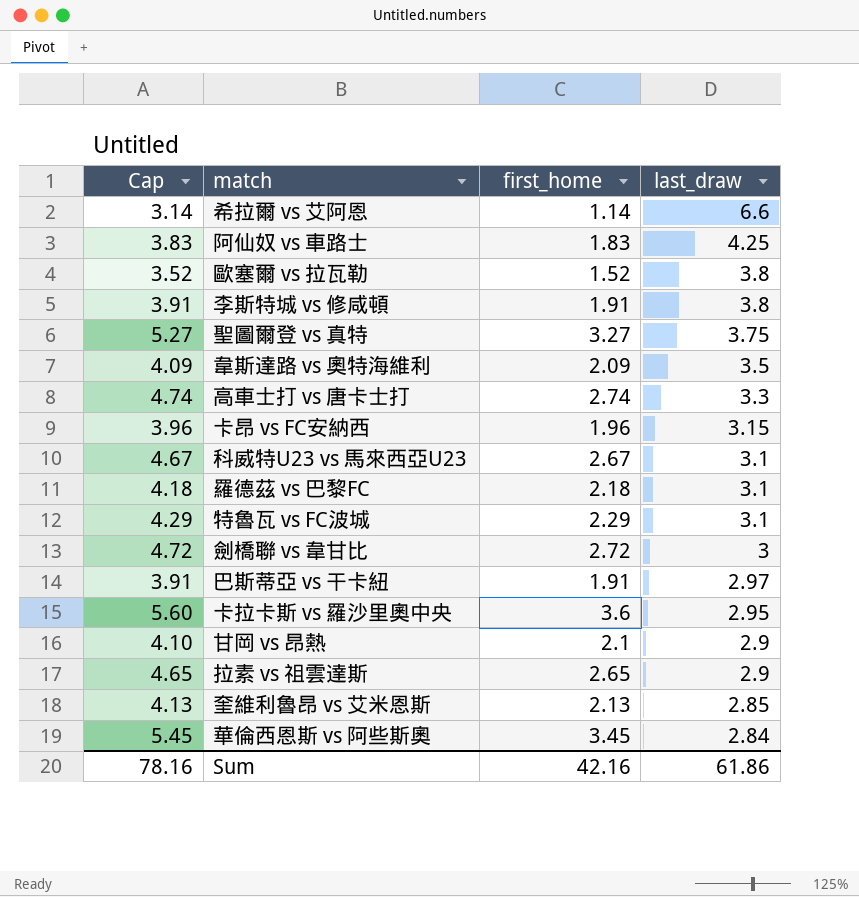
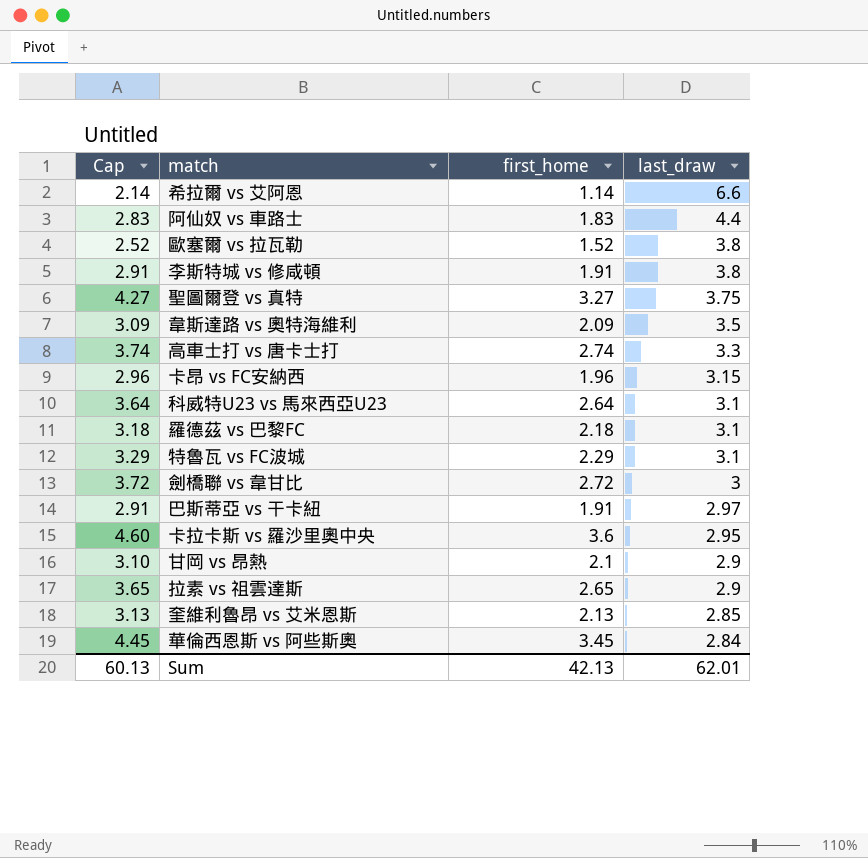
column Cap | formula: [first_home] + 2 -> [first_home] + 1
阿仙奴 vs 車路士 | last_draw: 4.25 -> 4.4
科威特U23 vs 馬來西亞U23 | first_home: 2.67 -> 2.64
Sum | Cap: 78.16 -> 60.13
Sum | first_home: 42.16 -> 42.13
Sum | last_draw: 61.86 -> 62.01

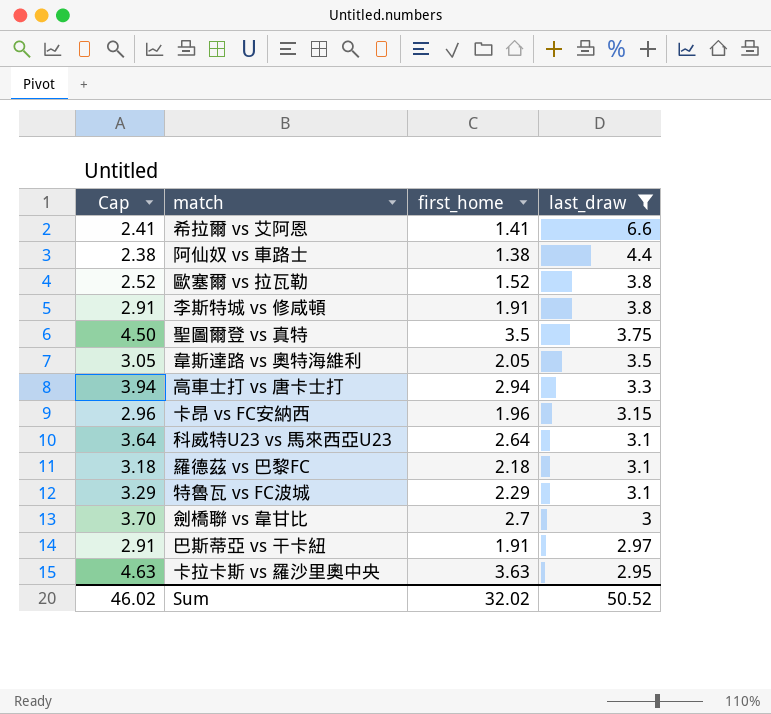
filter: none -> last_draw >= 2.95
希拉爾 vs 艾阿恩 | Cap: 2.14 -> 2.41
希拉爾 vs 艾阿恩 | first_home: 1.14 -> 1.41
阿仙奴 vs 車路士 | Cap: 2.83 -> 2.38
阿仙奴 vs 車路士 | first_home: 1.83 -> 1.38
聖圖爾登 vs 真特 | Cap: 4.27 -> 4.50
聖圖爾登 vs 真特 | first_home: 3.27 -> 3.5
韋斯達路 vs 奧特海維利 | Cap: 3.09 -> 3.05
韋斯達路 vs 奧特海維利 | first_home: 2.09 -> 2.05
高車士打 vs 唐卡士打 | Cap: 3.74 -> 3.94
高車士打 vs 唐卡士打 | first_home: 2.74 -> 2.94
劍橋聯 vs 韋甘比 | Cap: 3.72 -> 3.70
劍橋聯 vs 韋甘比 | first_home: 2.72 -> 2.7
卡拉卡斯 vs 羅沙里奧中央 | Cap: 4.60 -> 4.63
卡拉卡斯 vs 羅沙里奧中央 | first_home: 3.6 -> 3.63
Sum | Cap: 60.13 -> 46.02
Sum | first_home: 42.13 -> 32.02
Sum | last_draw: 62.01 -> 50.52

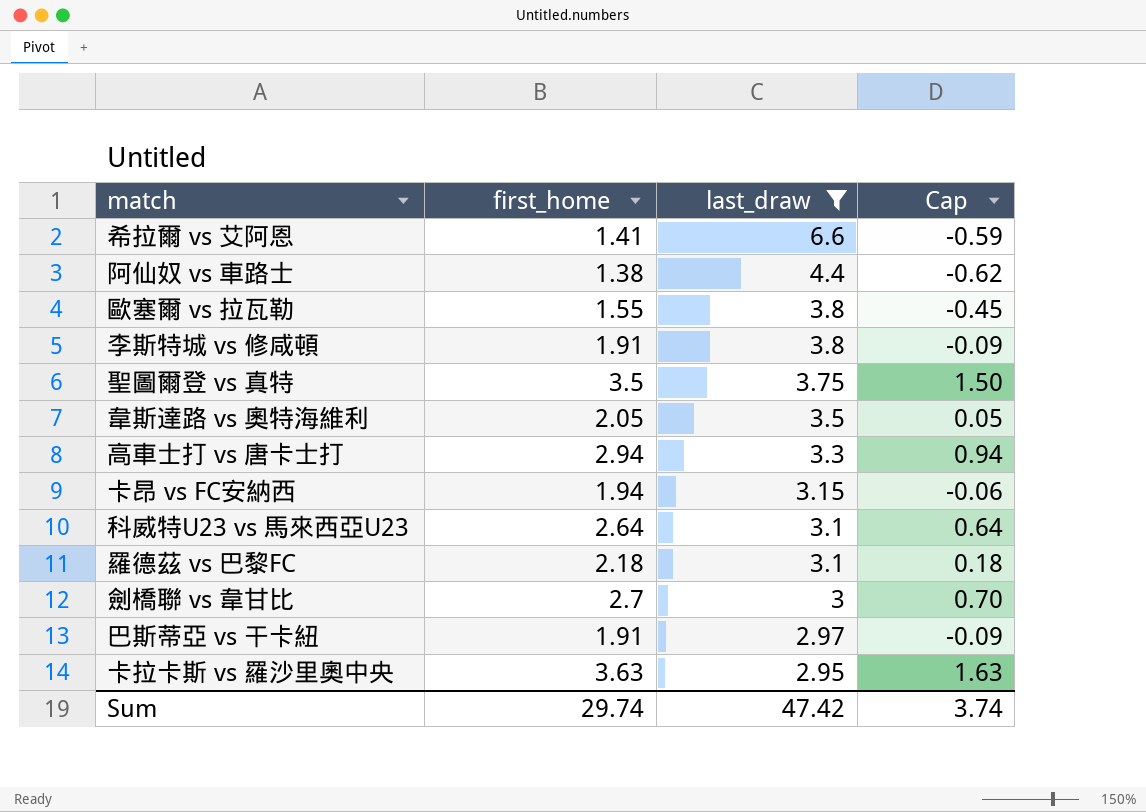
column Cap | formula: [first_home] + 1 -> [first_home] - 2
column Cap | position: 1 -> 4
row 特魯瓦 vs FC波城: 3.29 | 2.29 | 3.1 -> none
歐塞爾 vs 拉瓦勒 | first_home: 1.52 -> 1.55
卡昂 vs FC安納西 | first_home: 1.96 -> 1.94
Sum | first_home: 32.02 -> 29.74
Sum | last_draw: 50.52 -> 47.42
Sum | Cap: 46.02 -> 3.74

